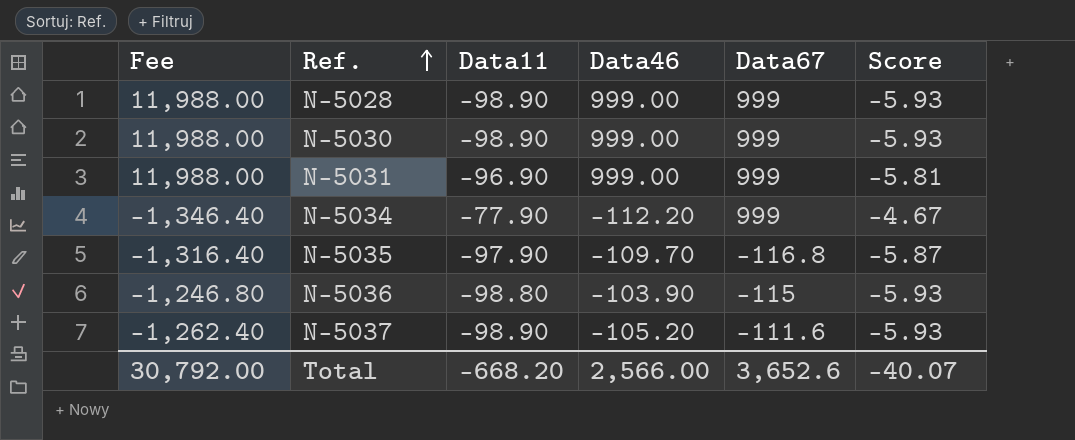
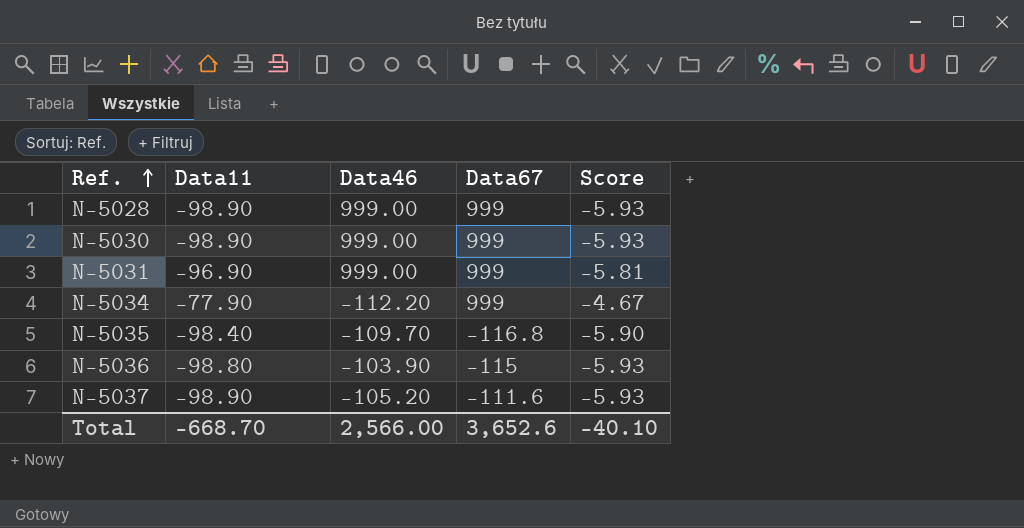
column Fee | formula: [Data46] * 12 -> none
N-5035 | Data11: -97.90 -> -98.40
N-5035 | Score: -5.87 -> -5.90
Total | Data11: -668.20 -> -668.70
Total | Score: -40.07 -> -40.10

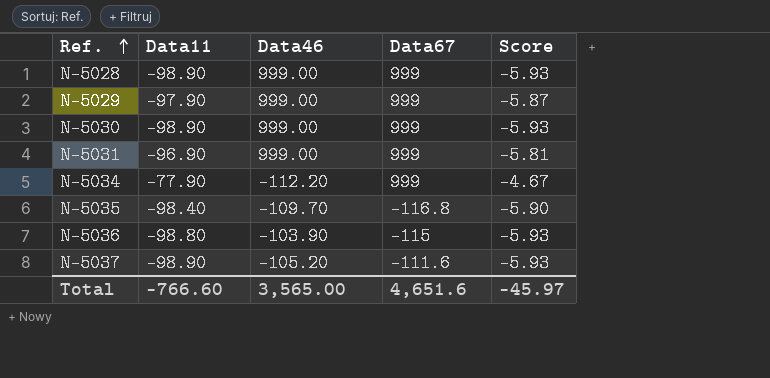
row N-5029: none -> -97.90 | 999.00 | 999 | -5.87
Total | Data11: -668.70 -> -766.60
Total | Data46: 2,566.00 -> 3,565.00
Total | Data67: 3,652.6 -> 4,651.6
Total | Score: -40.10 -> -45.97

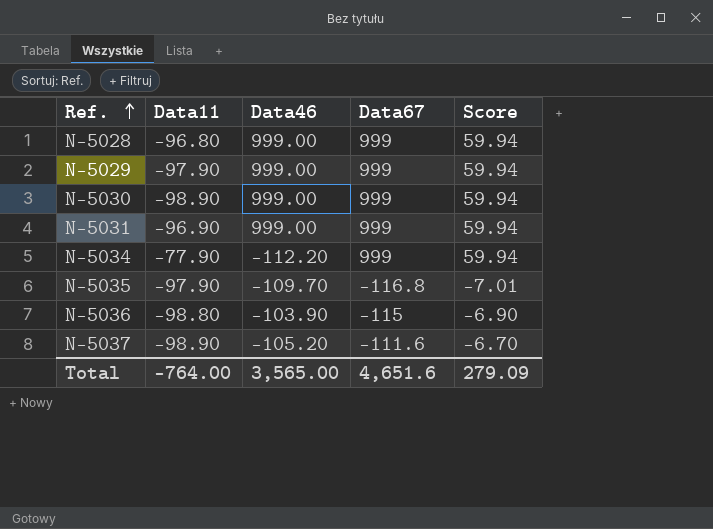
column Score | formula: [Data11] * 0.06 -> [Data67] * 0.06
N-5028 | Data11: -98.90 -> -96.80
N-5035 | Data11: -98.40 -> -97.90
Total | Data11: -766.60 -> -764.00
Total | Score: -45.97 -> 279.09

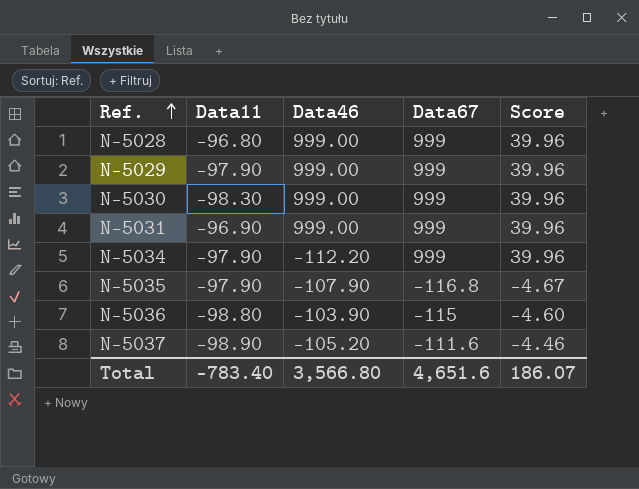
column Score | formula: [Data67] * 0.06 -> [Data67] * 0.04
N-5030 | Data11: -98.90 -> -98.30
N-5034 | Data11: -77.90 -> -97.90
N-5035 | Data46: -109.70 -> -107.90
Total | Data11: -764.00 -> -783.40
Total | Data46: 3,565.00 -> 3,566.80
Total | Score: 279.09 -> 186.07

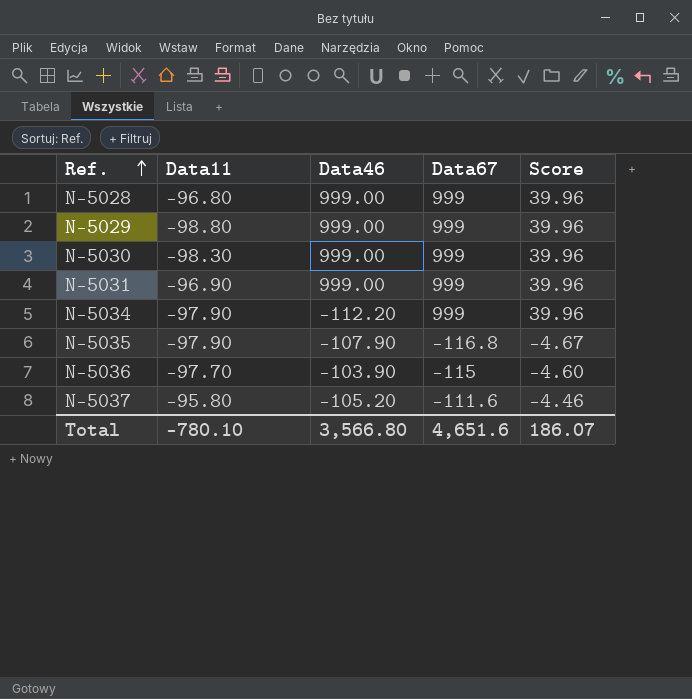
N-5029 | Data11: -97.90 -> -98.80
N-5036 | Data11: -98.80 -> -97.70
N-5037 | Data11: -98.90 -> -95.80
Total | Data11: -783.40 -> -780.10

